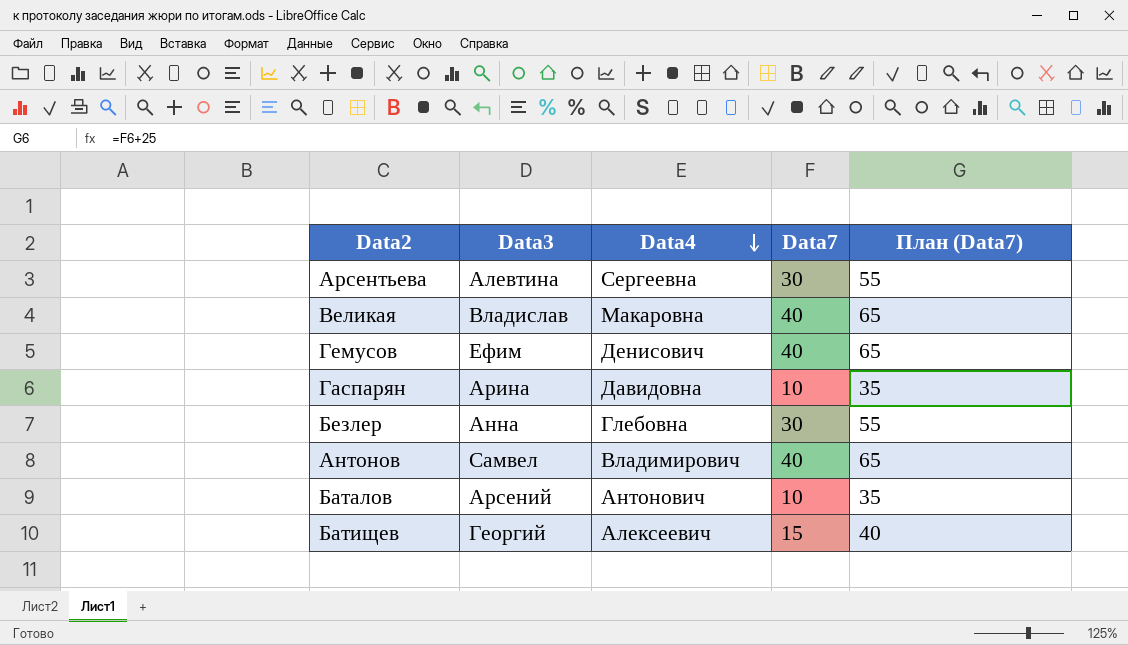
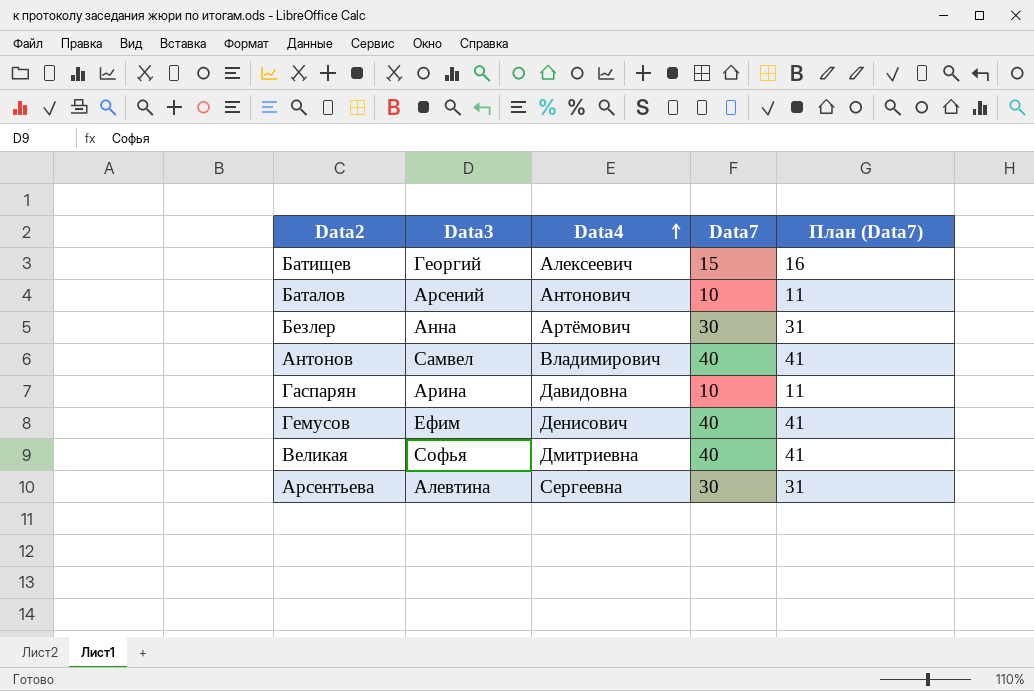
row order: Data4 descending -> Data4 ascending
column План (Data7) | formula: [Data7] + 25 -> [Data7] + 1
Безлер | Data4: Глебовна -> Артёмович
Великая | Data3: Владислав -> Софья
Великая | Data4: Макаровна -> Дмитриевна

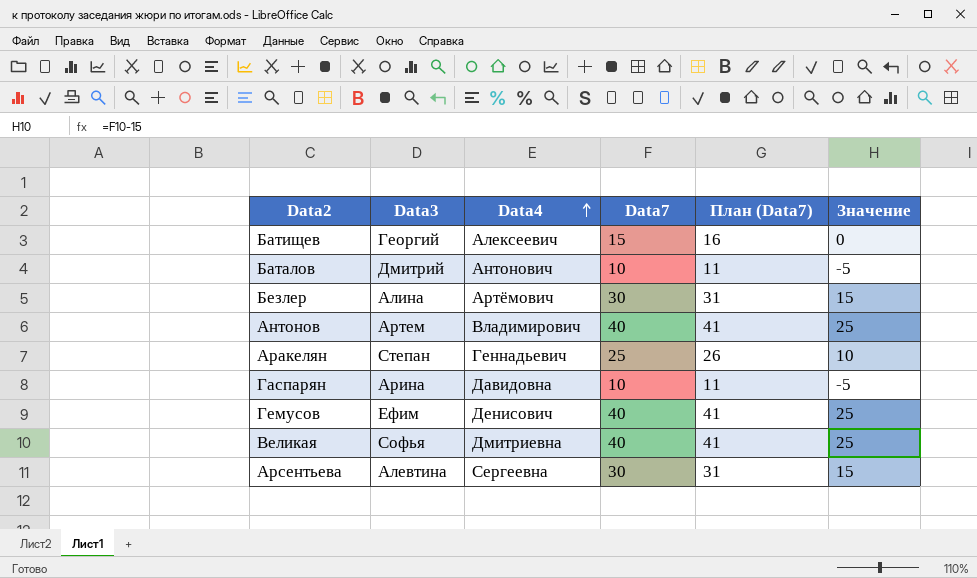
column Значение | formula: none -> [Data7] - 15
Баталов | Data3: Арсений -> Дмитрий
Безлер | Data3: Анна -> Алина
Антонов | Data3: Самвел -> Артем
row Аракелян: none -> Степан | Геннадьевич | 25 | 26 | 10

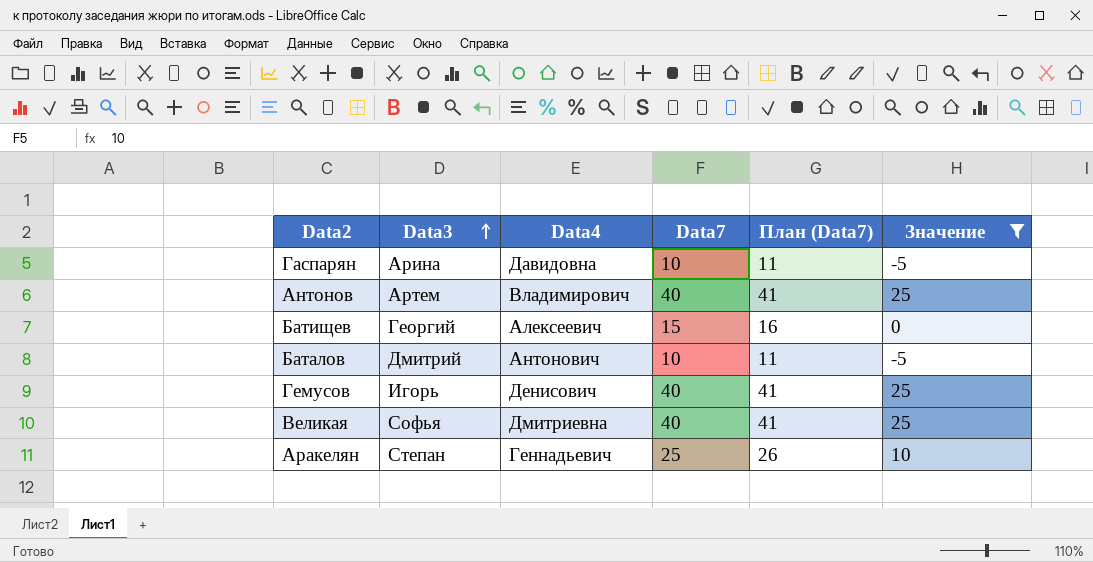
filter: none -> Значение != 15
row order: Data4 ascending -> Data3 ascending
Гемусов | Data3: Ефим -> Игорь

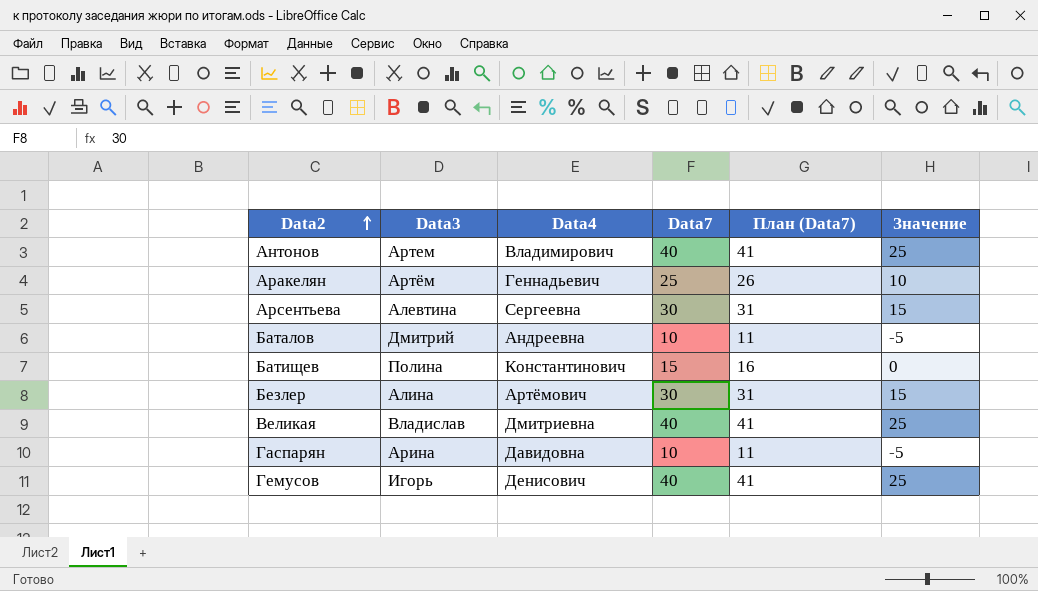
filter: Значение != 15 -> none
row order: Data3 ascending -> Data2 ascending
Аракелян | Data3: Степан -> Артём
Баталов | Data4: Антонович -> Андреевна
Батищев | Data3: Георгий -> Полина
Батищев | Data4: Алексеевич -> Константинович
Великая | Data3: Софья -> Владислав

